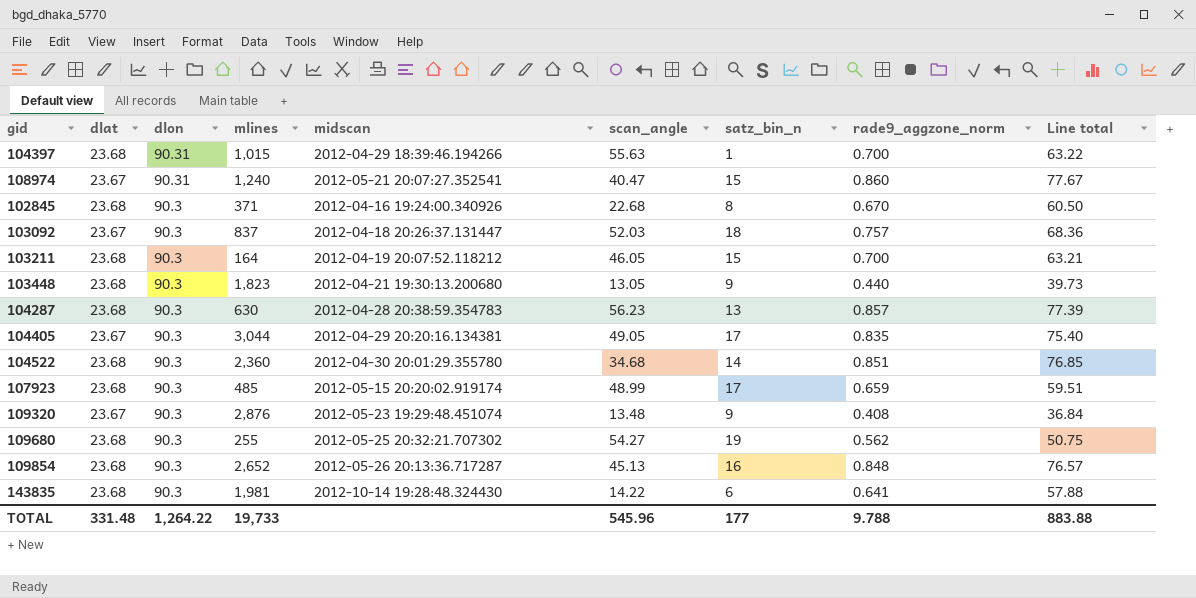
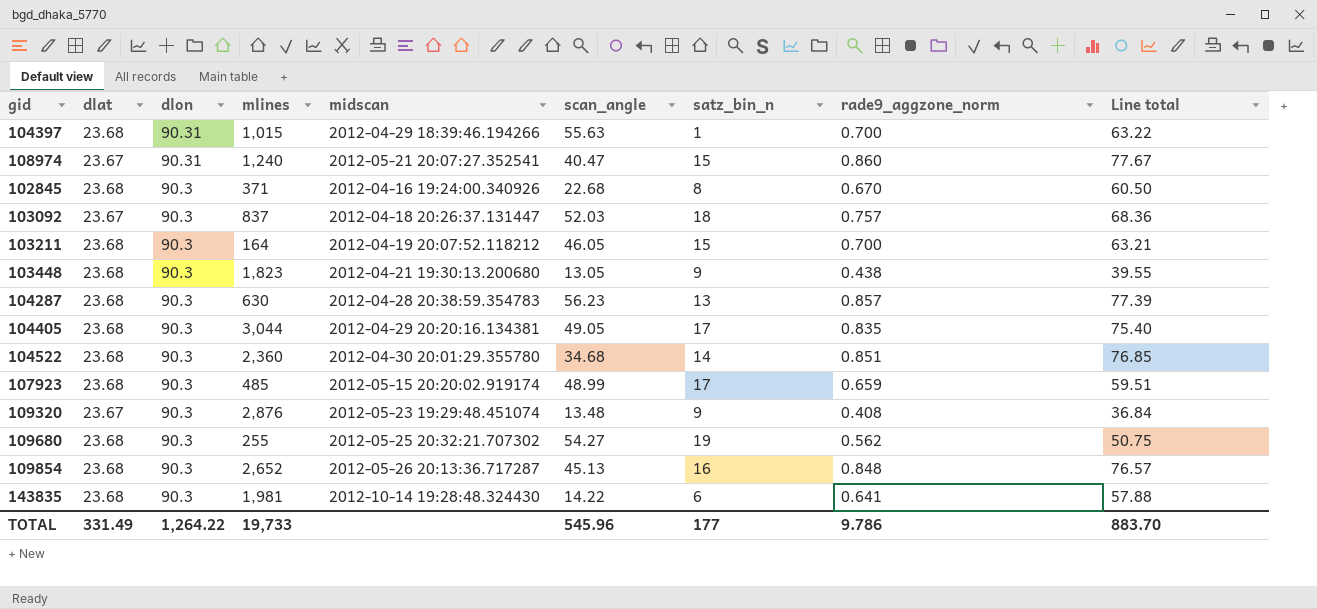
103448 | rade9_aggzone_norm: 0.440 -> 0.438
103448 | Line total: 39.73 -> 39.55
104405 | dlat: 23.67 -> 23.68
TOTAL | dlat: 331.48 -> 331.49
TOTAL | rade9_aggzone_norm: 9.788 -> 9.786
TOTAL | Line total: 883.88 -> 883.70

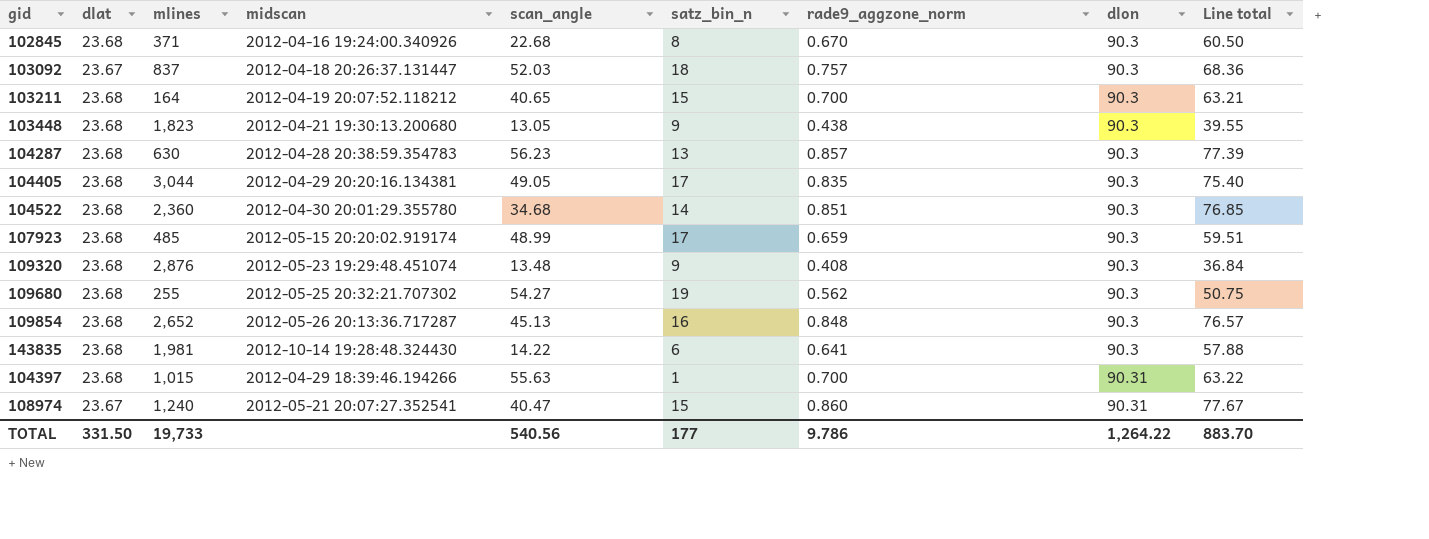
row order: dlon descending -> dlon ascending
column dlon | position: 3 -> 8
103211 | scan_angle: 46.05 -> 40.65
109320 | dlat: 23.67 -> 23.68
TOTAL | dlat: 331.49 -> 331.50
TOTAL | scan_angle: 545.96 -> 540.56

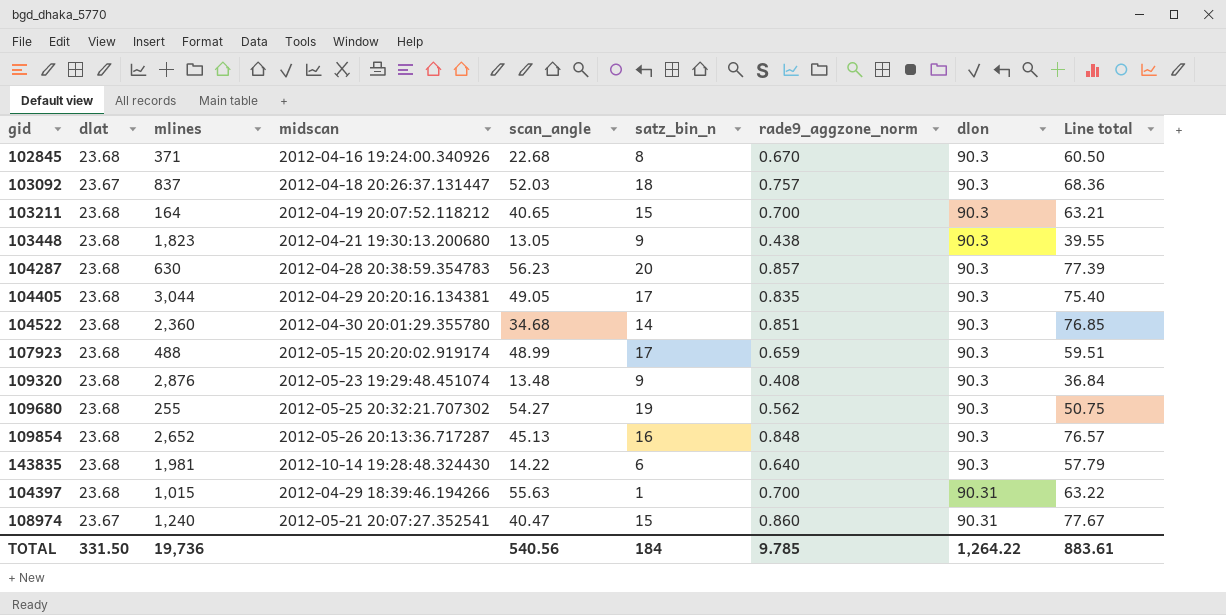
104287 | satz_bin_n: 13 -> 20
107923 | mlines: 485 -> 488
143835 | rade9_aggzone_norm: 0.641 -> 0.640
143835 | Line total: 57.88 -> 57.79
TOTAL | mlines: 19,733 -> 19,736
TOTAL | satz_bin_n: 177 -> 184
TOTAL | rade9_aggzone_norm: 9.786 -> 9.785
TOTAL | Line total: 883.70 -> 883.61

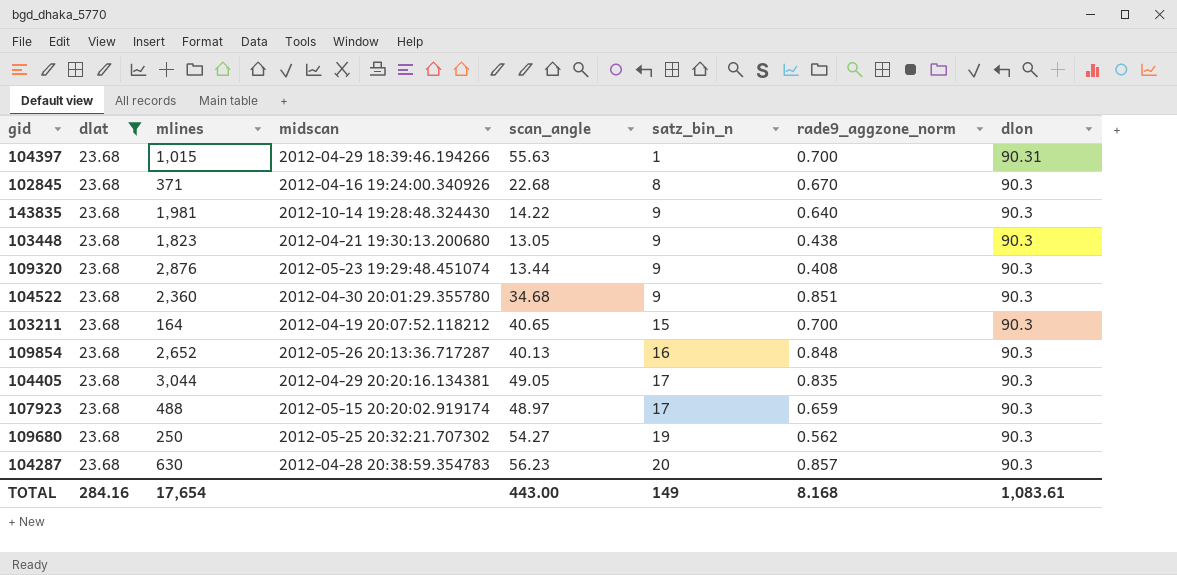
filter: none -> dlat = 23.68
row order: dlon ascending -> satz_bin_n ascending
column Line total | formula: [rade9_aggzone_norm] * [dlon] -> none
143835 | satz_bin_n: 6 -> 9
109320 | scan_angle: 13.48 -> 13.44
104522 | satz_bin_n: 14 -> 9
109854 | scan_angle: 45.13 -> 40.13
107923 | scan_angle: 48.99 -> 48.97
109680 | mlines: 255 -> 250
TOTAL | dlat: 331.50 -> 284.16
TOTAL | mlines: 19,736 -> 17,654
TOTAL | scan_angle: 540.56 -> 443.00
TOTAL | satz_bin_n: 184 -> 149
TOTAL | rade9_aggzone_norm: 9.785 -> 8.168
TOTAL | dlon: 1,264.22 -> 1,083.61

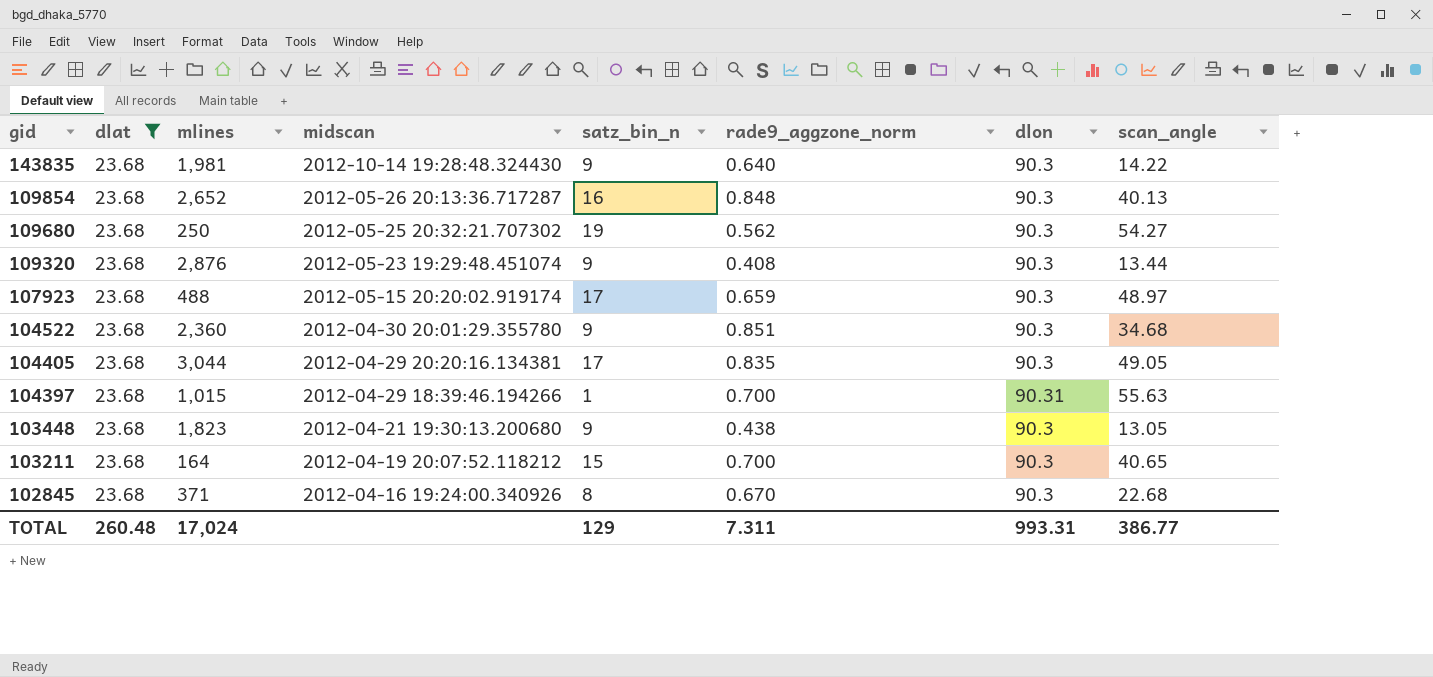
row order: satz_bin_n ascending -> gid descending
column scan_angle | position: 5 -> 8
row 104287: 23.68 | 630 | 2012-04-28 20:38:59.354783 | 56.23 | 20 | 0.857 | 90.3 -> none
TOTAL | dlat: 284.16 -> 260.48
TOTAL | mlines: 17,654 -> 17,024
TOTAL | satz_bin_n: 149 -> 129
TOTAL | rade9_aggzone_norm: 8.168 -> 7.311
TOTAL | dlon: 1,083.61 -> 993.31
TOTAL | scan_angle: 443.00 -> 386.77

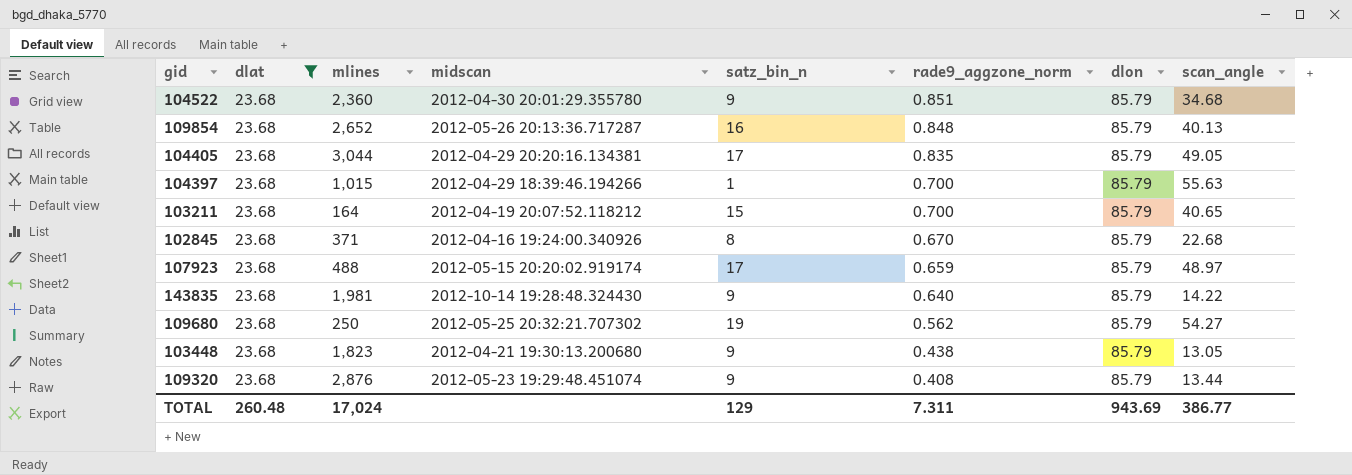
row order: gid descending -> rade9_aggzone_norm descending
104522 | dlon: 90.3 -> 85.79
109854 | dlon: 90.3 -> 85.79
104405 | dlon: 90.3 -> 85.79
104397 | dlon: 90.31 -> 85.79
103211 | dlon: 90.3 -> 85.79
102845 | dlon: 90.3 -> 85.79
107923 | dlon: 90.3 -> 85.79
143835 | dlon: 90.3 -> 85.79
109680 | dlon: 90.3 -> 85.79
103448 | dlon: 90.3 -> 85.79
109320 | dlon: 90.3 -> 85.79
TOTAL | dlon: 993.31 -> 943.69

